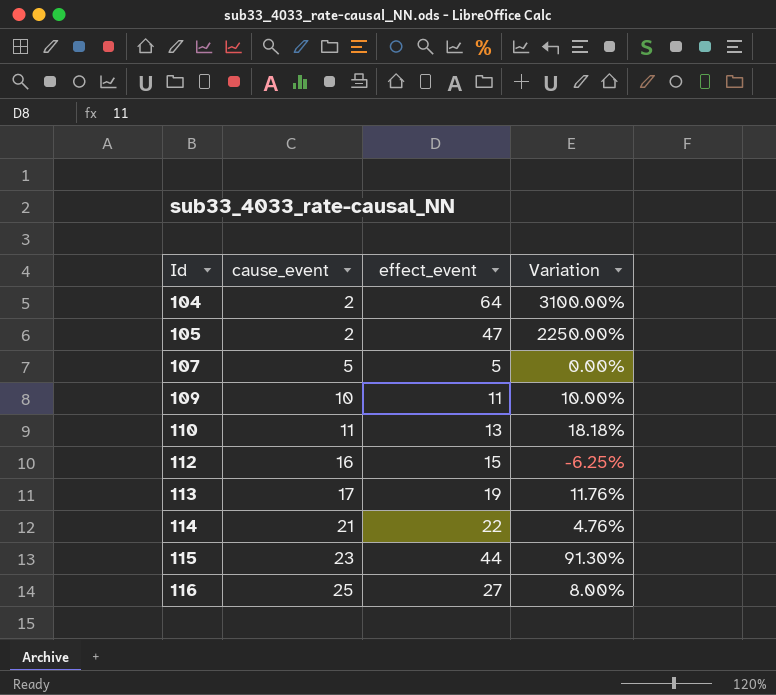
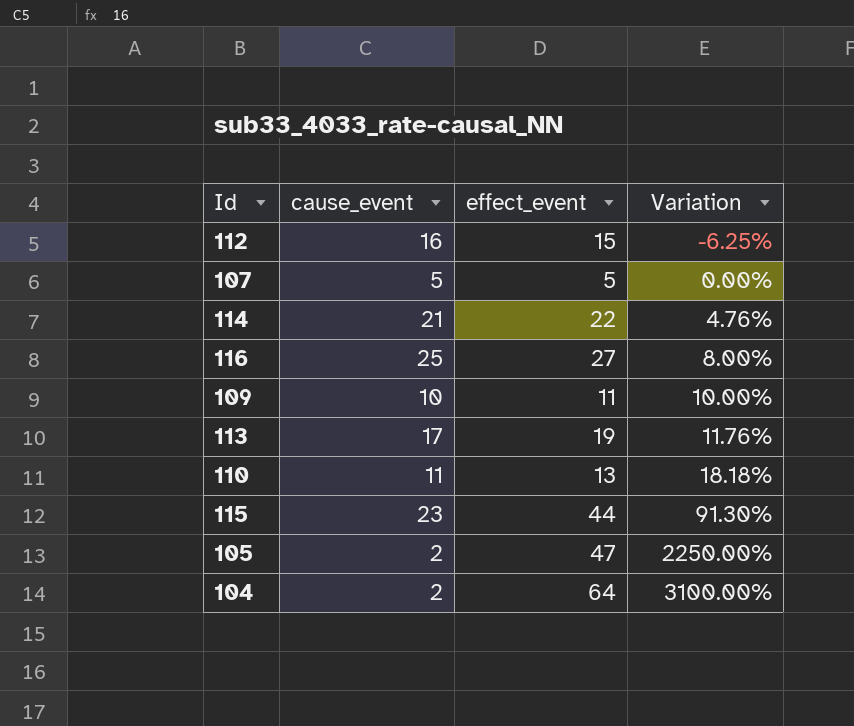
row order: Id ascending -> Variation ascending

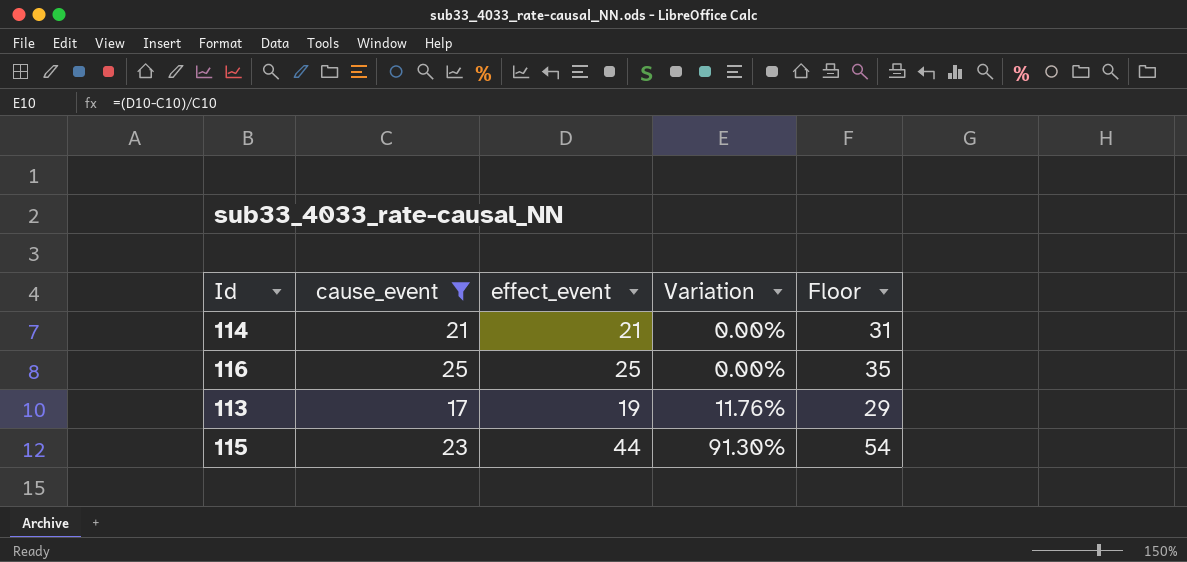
filter: none -> cause_event >= 17
column Floor | formula: none -> [effect_event] + 10
114 | effect_event: 22 -> 21
114 | Variation: 4.76% -> 0.00%
116 | effect_event: 27 -> 25
116 | Variation: 8.00% -> 0.00%

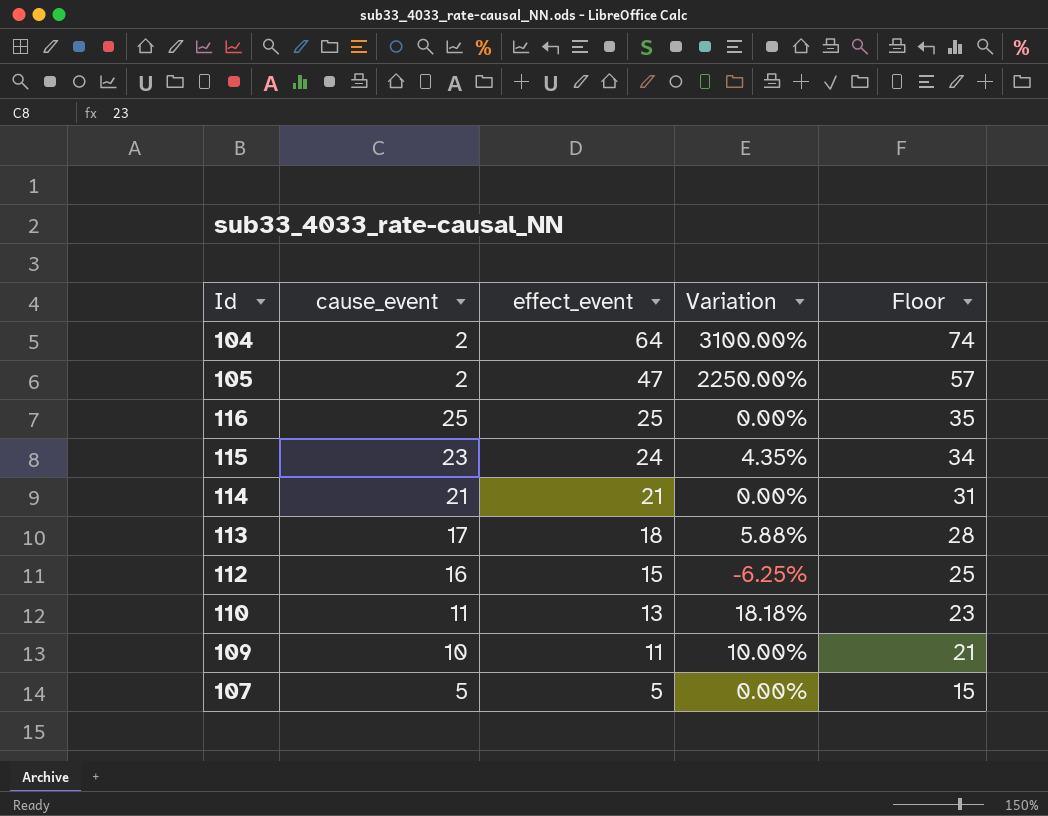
filter: cause_event >= 17 -> none
row order: Variation ascending -> effect_event descending
115 | effect_event: 44 -> 24
115 | Variation: 91.30% -> 4.35%
115 | Floor: 54 -> 34
113 | effect_event: 19 -> 18
113 | Variation: 11.76% -> 5.88%
113 | Floor: 29 -> 28

